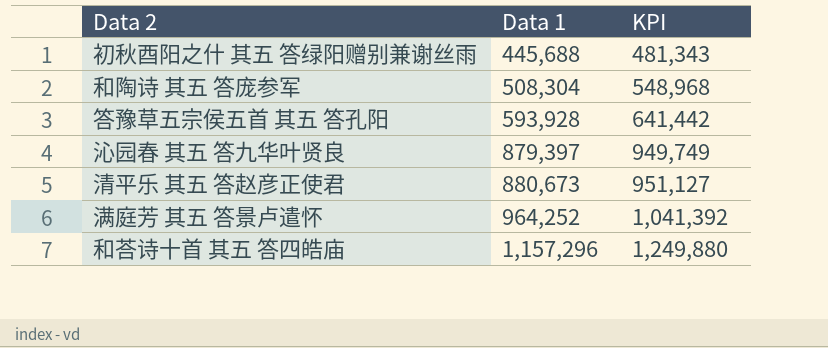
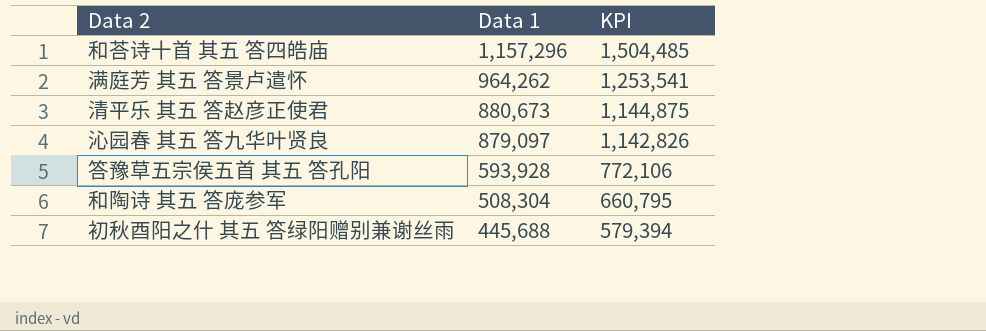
row order: Data 1 ascending -> Data 1 descending
column KPI | formula: [Data 1] * 1.08 -> [Data 1] * 1.3
满庭芳 其五 答景卢遣怀 | Data 1: 964,252 -> 964,262
沁园春 其五 答九华叶贤良 | Data 1: 879,397 -> 879,097

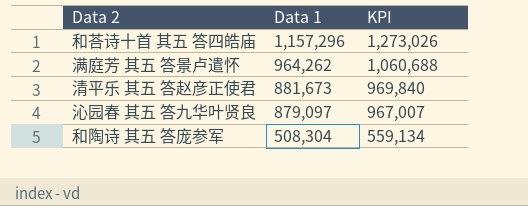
column KPI | formula: [Data 1] * 1.3 -> [Data 1] * 1.1
row 答豫草五宗侯五首 其五 答孔阳: 593,928 | 772,106 -> none
row 初秋酉阳之什 其五 答绿阳赠别兼谢丝雨: 445,688 | 579,394 -> none
清平乐 其五 答赵彦正使君 | Data 1: 880,673 -> 881,673

